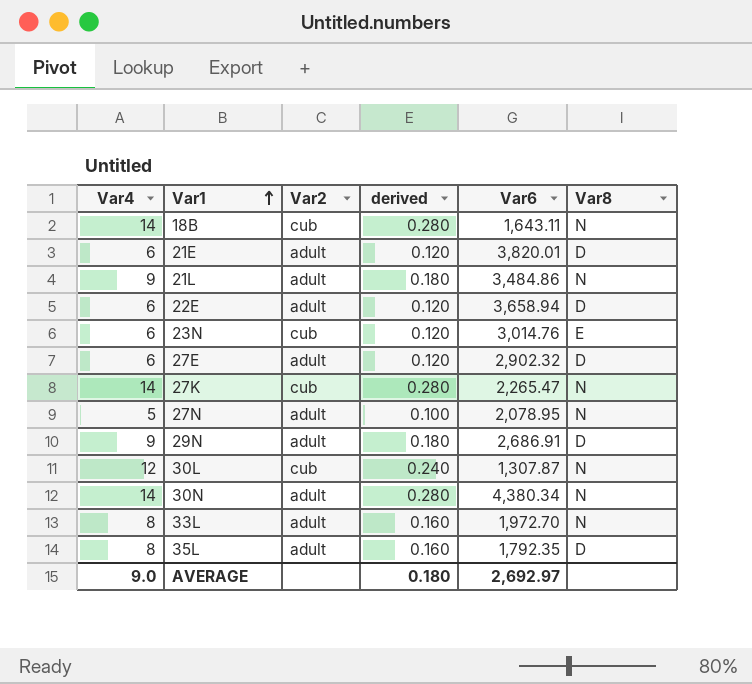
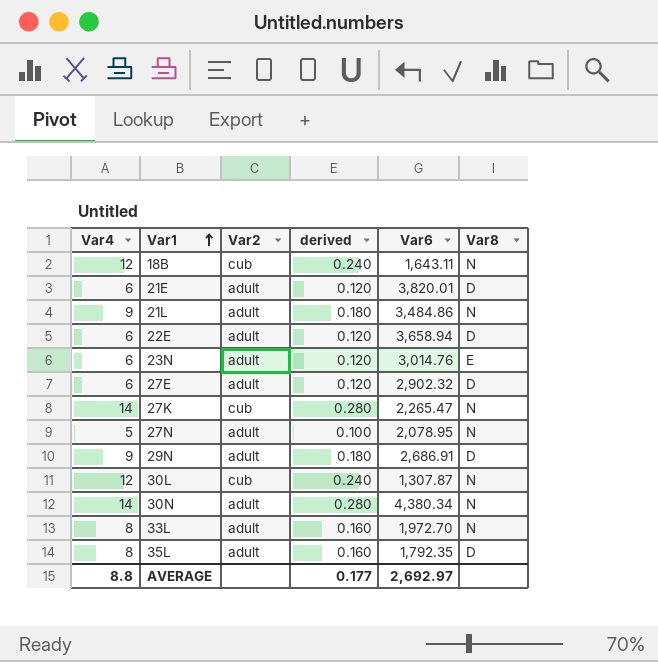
18B | Var4: 14 -> 12
18B | derived: 0.280 -> 0.240
23N | Var2: cub -> adult
AVERAGE | Var4: 9.0 -> 8.8
AVERAGE | derived: 0.180 -> 0.177

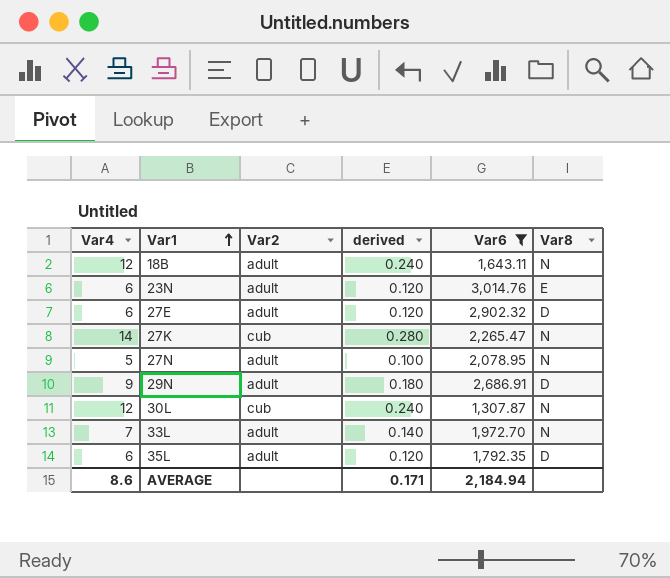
filter: none -> Var6 <= 3,014.76
18B | Var2: cub -> adult
33L | Var4: 8 -> 7
33L | derived: 0.160 -> 0.140
35L | Var4: 8 -> 6
35L | derived: 0.160 -> 0.120
AVERAGE | Var4: 8.8 -> 8.6
AVERAGE | derived: 0.177 -> 0.171
AVERAGE | Var6: 2,692.97 -> 2,184.94

